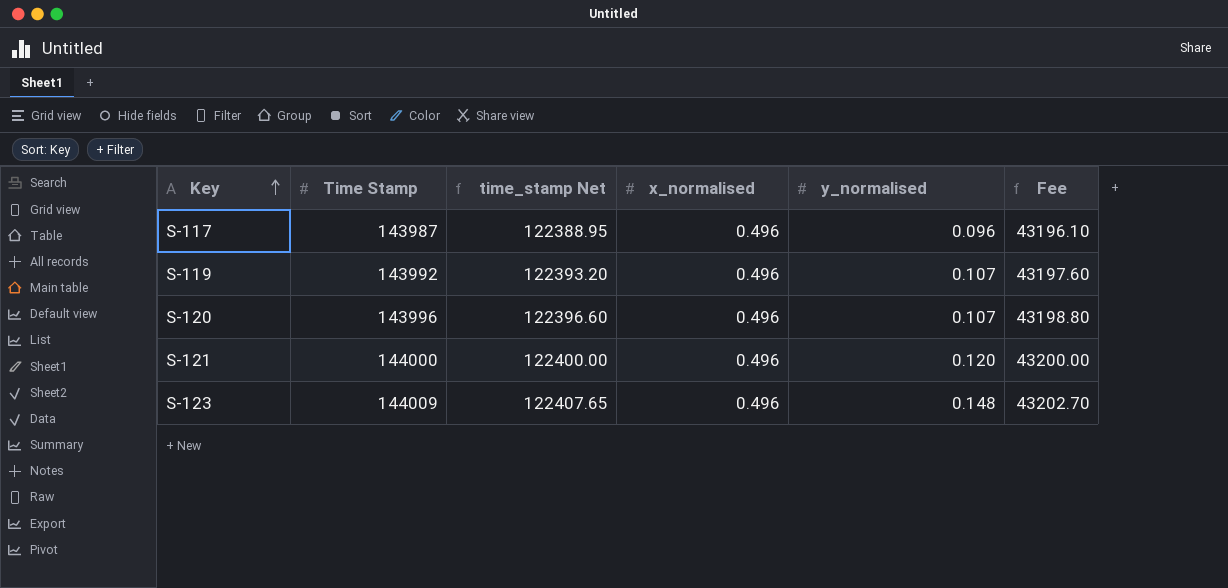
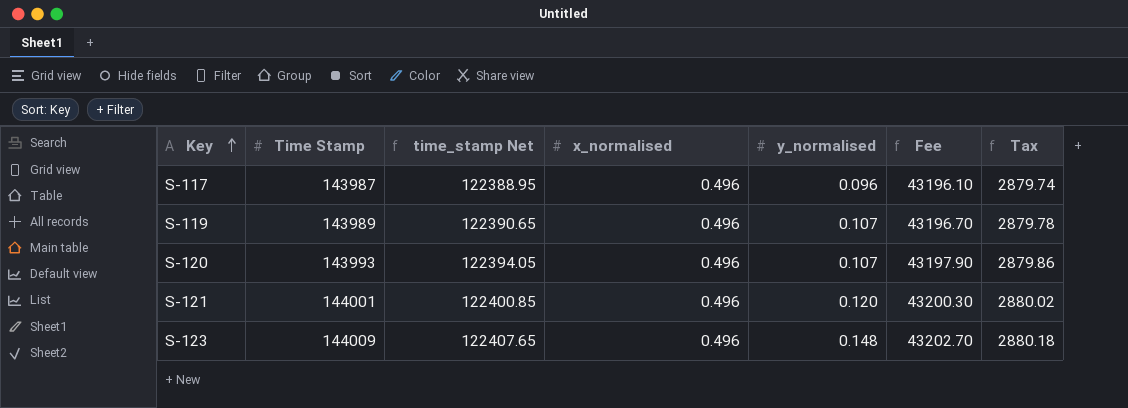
column Tax | formula: none -> [Time Stamp] * 0.02
S-119 | Time Stamp: 143992 -> 143989
S-119 | time_stamp Net: 122393.20 -> 122390.65
S-119 | Fee: 43197.60 -> 43196.70
S-120 | Time Stamp: 143996 -> 143993
S-120 | time_stamp Net: 122396.60 -> 122394.05
S-120 | Fee: 43198.80 -> 43197.90
S-121 | Time Stamp: 144000 -> 144001
S-121 | time_stamp Net: 122400.00 -> 122400.85
S-121 | Fee: 43200.00 -> 43200.30

